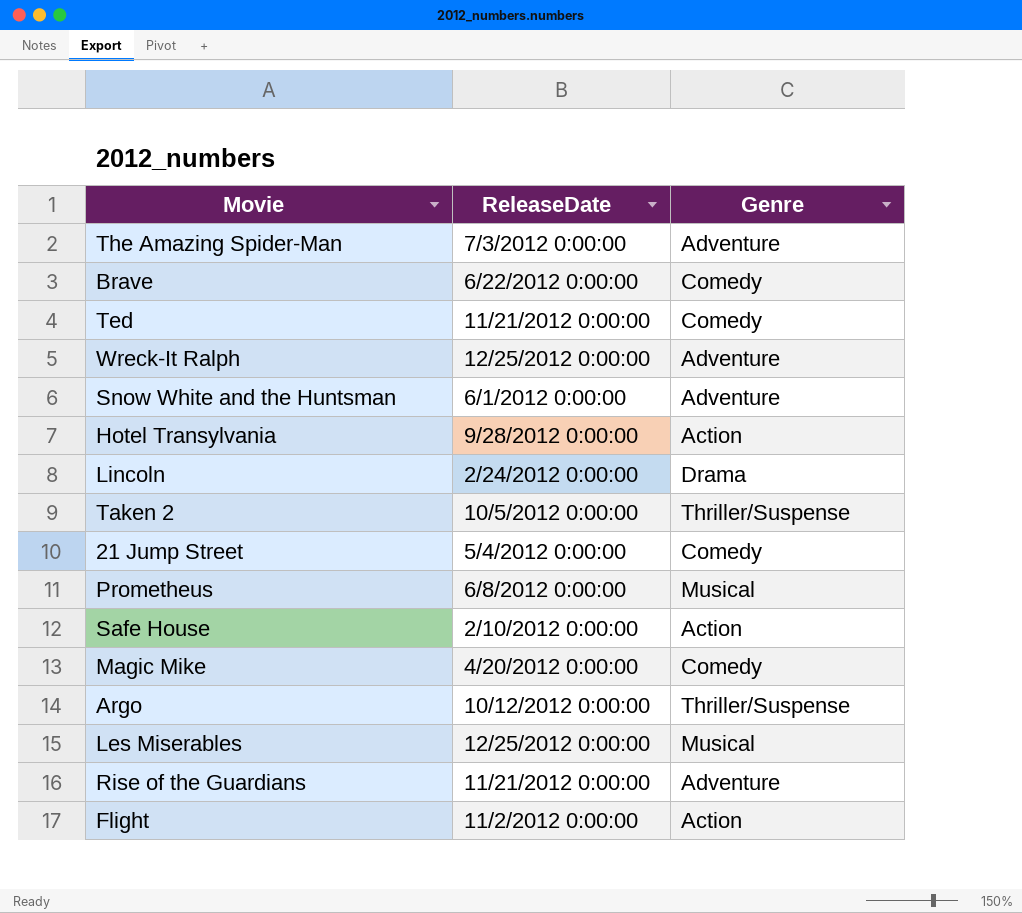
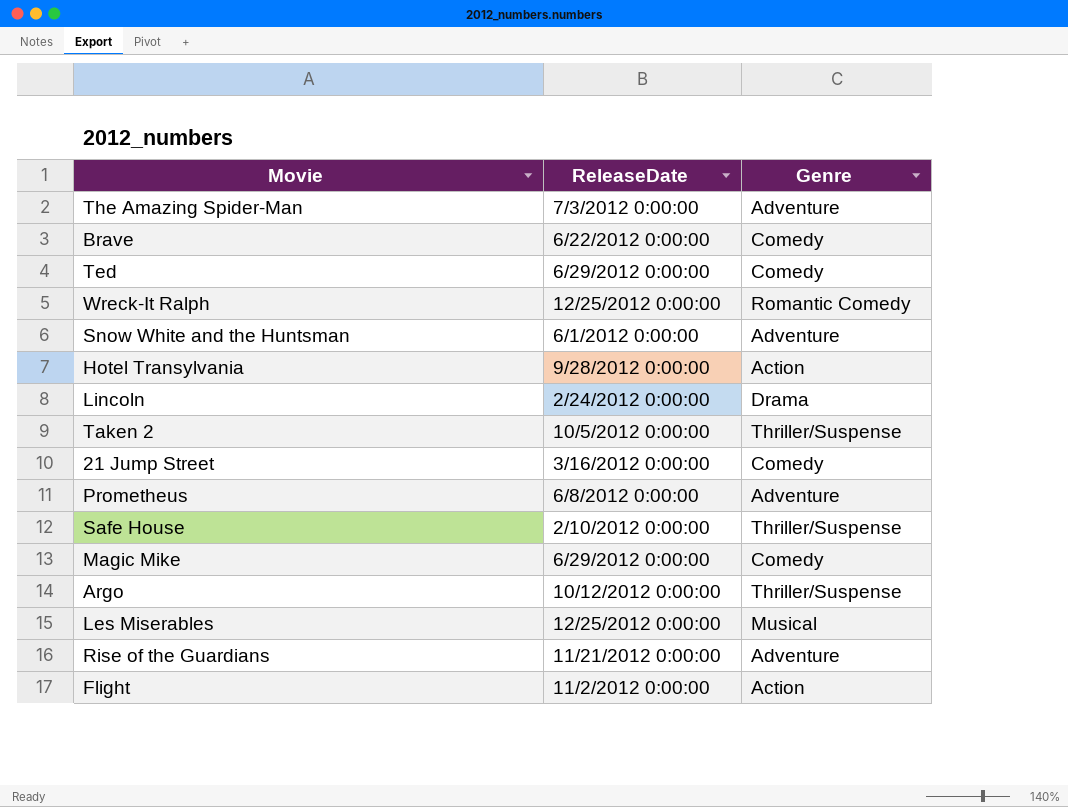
Ted | ReleaseDate: 11/21/2012 0:00:00 -> 6/29/2012 0:00:00
Wreck-It Ralph | Genre: Adventure -> Romantic Comedy
21 Jump Street | ReleaseDate: 5/4/2012 0:00:00 -> 3/16/2012 0:00:00
Prometheus | Genre: Musical -> Adventure
Safe House | Genre: Action -> Thriller/Suspense
Magic Mike | ReleaseDate: 4/20/2012 0:00:00 -> 6/29/2012 0:00:00

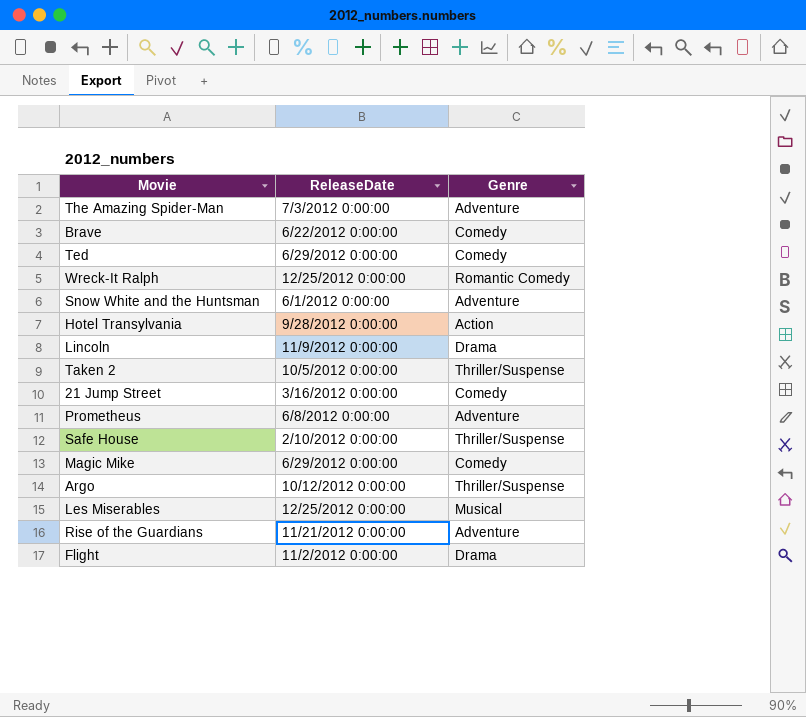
Lincoln | ReleaseDate: 2/24/2012 0:00:00 -> 11/9/2012 0:00:00
Flight | Genre: Action -> Drama

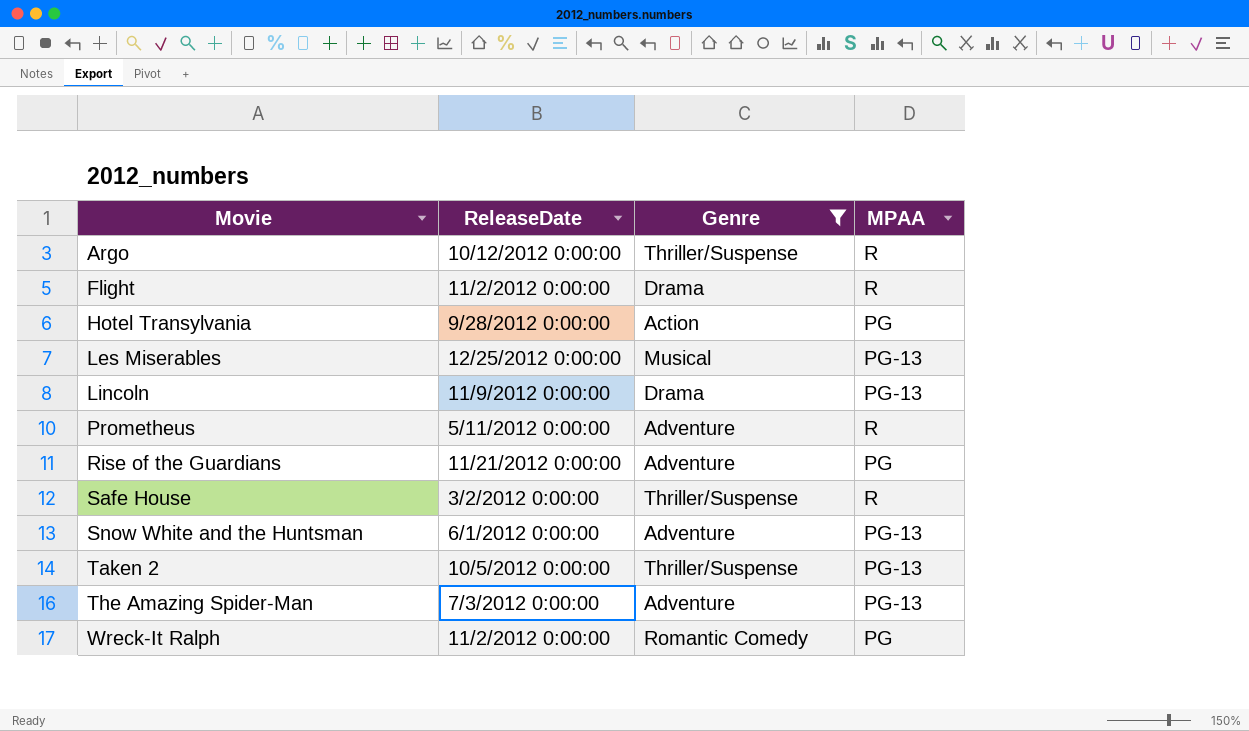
filter: none -> Genre != Comedy
row order: none -> Movie ascending
column MPAA | position: none -> 4
Prometheus | ReleaseDate: 6/8/2012 0:00:00 -> 5/11/2012 0:00:00
Safe House | ReleaseDate: 2/10/2012 0:00:00 -> 3/2/2012 0:00:00
Wreck-It Ralph | ReleaseDate: 12/25/2012 0:00:00 -> 11/2/2012 0:00:00

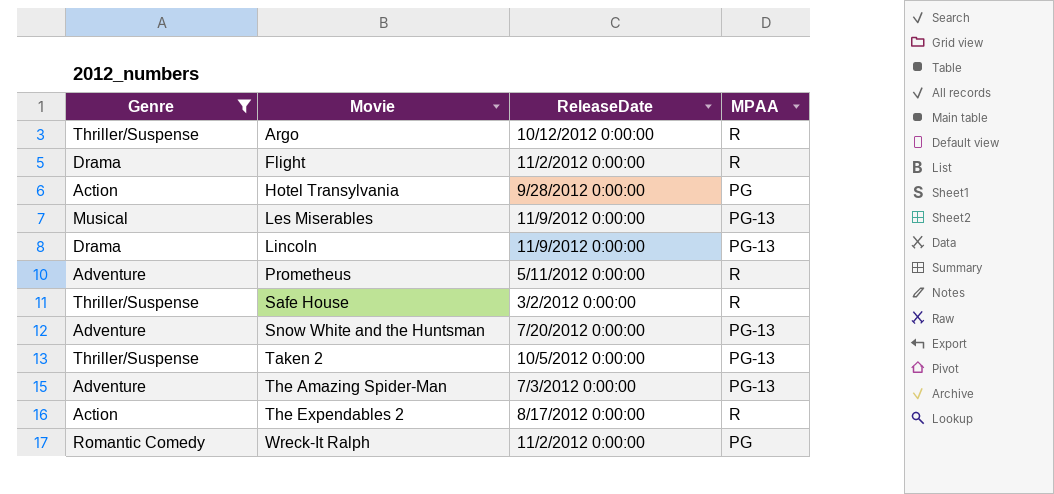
column Genre | position: 3 -> 1
row Rise of the Guardians: 11/21/2012 0:00:00 | Adventure | PG -> none
Les Miserables | ReleaseDate: 12/25/2012 0:00:00 -> 11/9/2012 0:00:00
Snow White and the Huntsman | ReleaseDate: 6/1/2012 0:00:00 -> 7/20/2012 0:00:00
row The Expendables 2: none -> Action | 8/17/2012 0:00:00 | R

